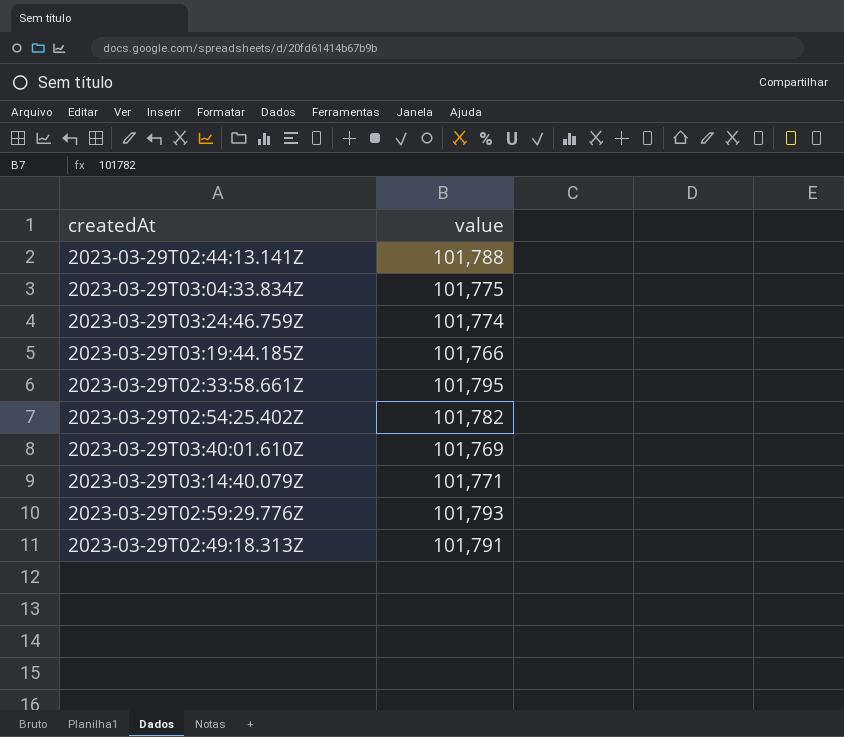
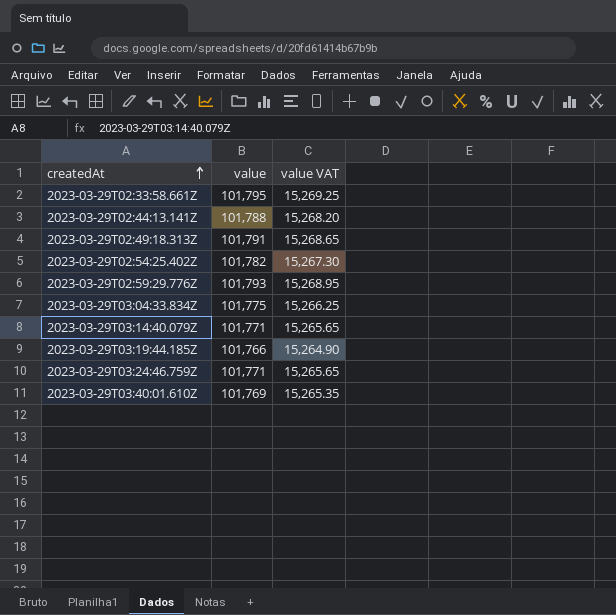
row order: none -> createdAt ascending
column value VAT | formula: none -> [value] * 0.15
2023-03-29T03:24:46.759Z | value: 101,774 -> 101,771

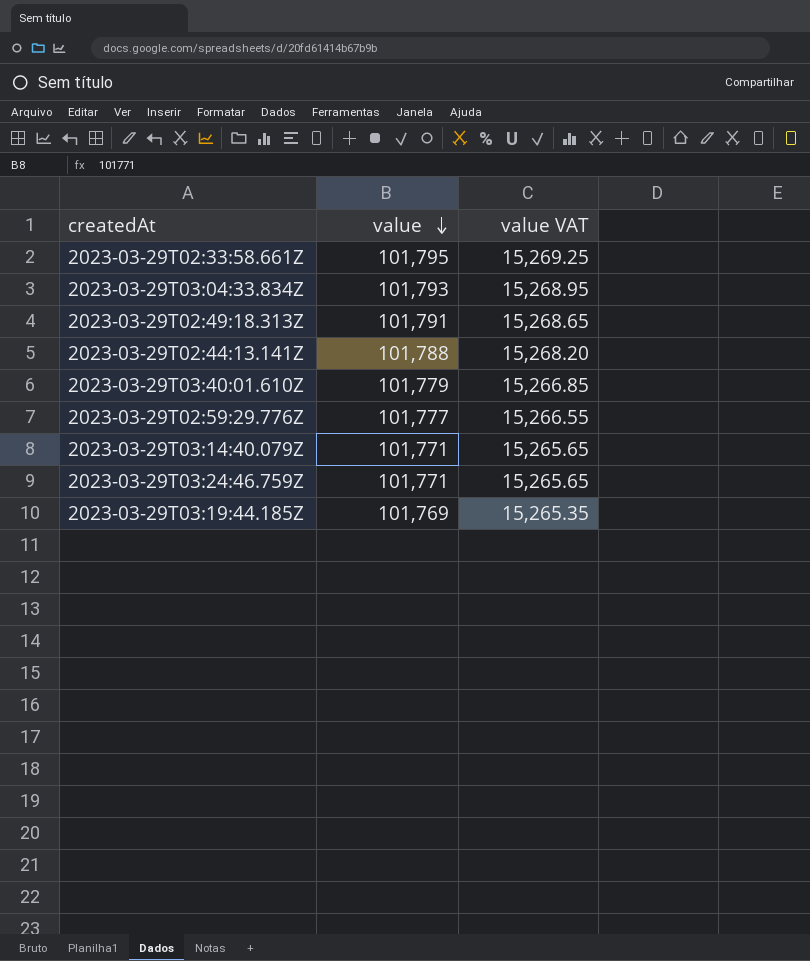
row order: createdAt ascending -> value descending
row 2023-03-29T02:54:25.402Z: 101,782 | 15,267.30 -> none
2023-03-29T03:04:33.834Z | value: 101,775 -> 101,793
2023-03-29T03:04:33.834Z | value VAT: 15,266.25 -> 15,268.95
2023-03-29T03:40:01.610Z | value: 101,769 -> 101,779
2023-03-29T03:40:01.610Z | value VAT: 15,265.35 -> 15,266.85
2023-03-29T02:59:29.776Z | value: 101,793 -> 101,777
2023-03-29T02:59:29.776Z | value VAT: 15,268.95 -> 15,266.55
2023-03-29T03:19:44.185Z | value: 101,766 -> 101,769
2023-03-29T03:19:44.185Z | value VAT: 15,264.90 -> 15,265.35

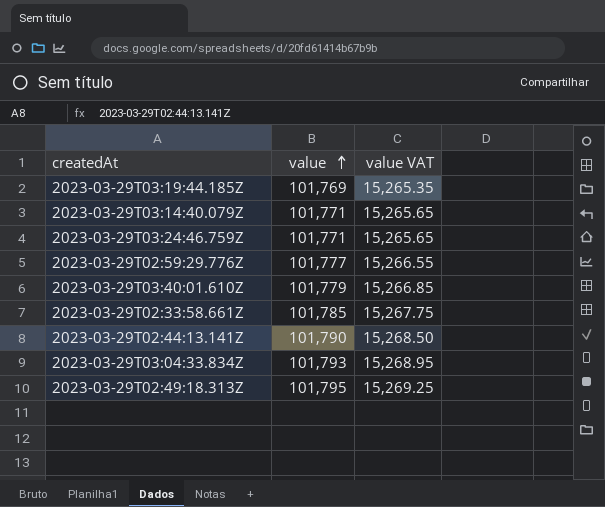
row order: value descending -> value ascending
2023-03-29T02:33:58.661Z | value: 101,795 -> 101,785
2023-03-29T02:33:58.661Z | value VAT: 15,269.25 -> 15,267.75
2023-03-29T02:44:13.141Z | value: 101,788 -> 101,790
2023-03-29T02:44:13.141Z | value VAT: 15,268.20 -> 15,268.50
2023-03-29T02:49:18.313Z | value: 101,791 -> 101,795
2023-03-29T02:49:18.313Z | value VAT: 15,268.65 -> 15,269.25

